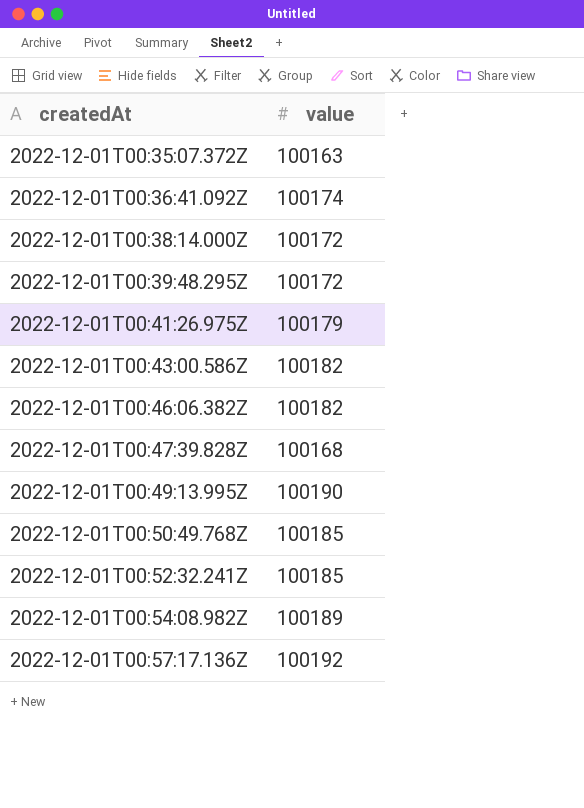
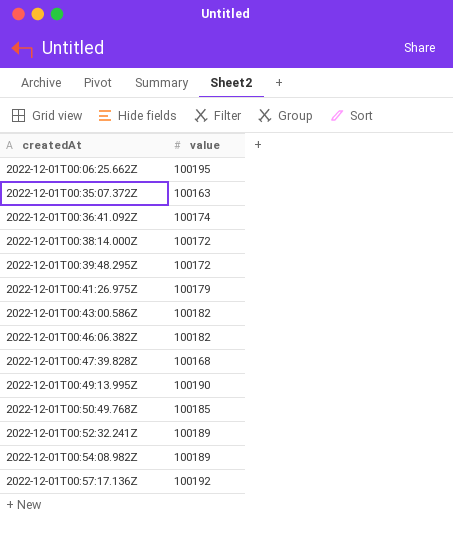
row 2022-12-01T00:06:25.662Z: none -> 100195
2022-12-01T00:52:32.241Z | value: 100185 -> 100189

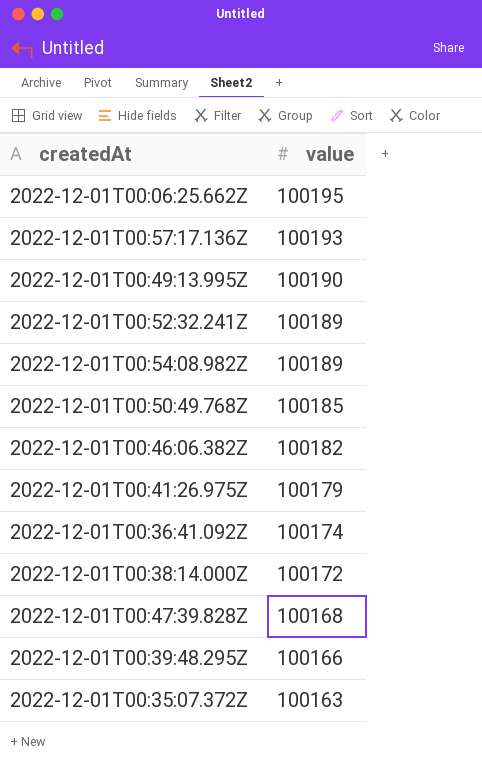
row order: createdAt ascending -> value descending
row 2022-12-01T00:43:00.586Z: 100182 -> none
2022-12-01T00:57:17.136Z | value: 100192 -> 100193
2022-12-01T00:39:48.295Z | value: 100172 -> 100166

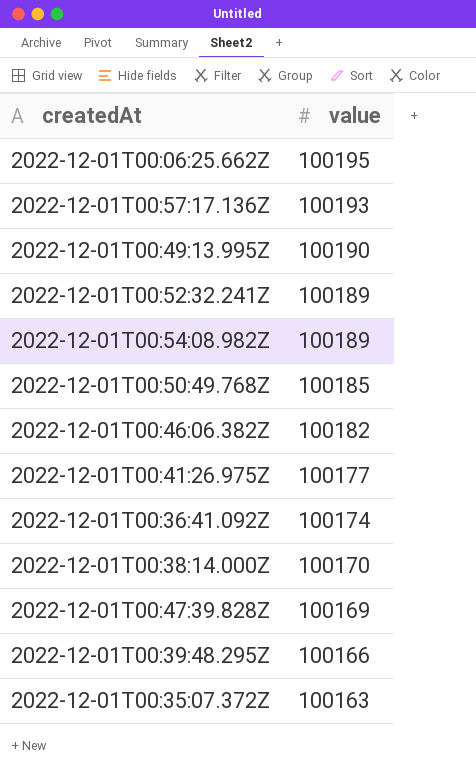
2022-12-01T00:41:26.975Z | value: 100179 -> 100177
2022-12-01T00:38:14.000Z | value: 100172 -> 100170
2022-12-01T00:47:39.828Z | value: 100168 -> 100169

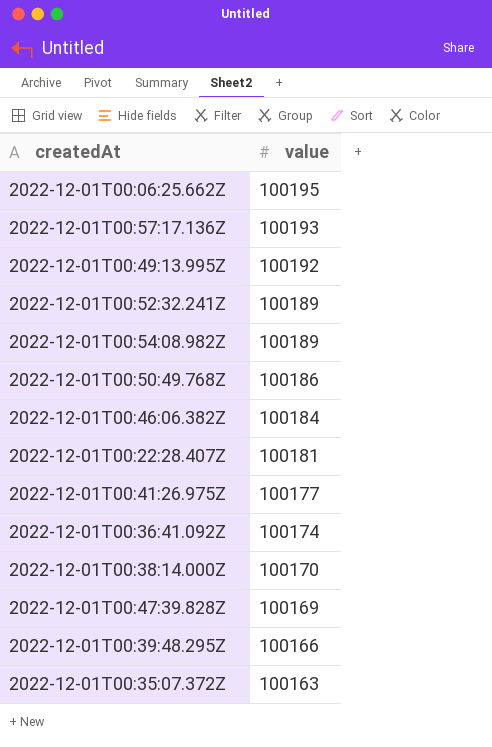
2022-12-01T00:49:13.995Z | value: 100190 -> 100192
2022-12-01T00:50:49.768Z | value: 100185 -> 100186
2022-12-01T00:46:06.382Z | value: 100182 -> 100184
row 2022-12-01T00:22:28.407Z: none -> 100181

